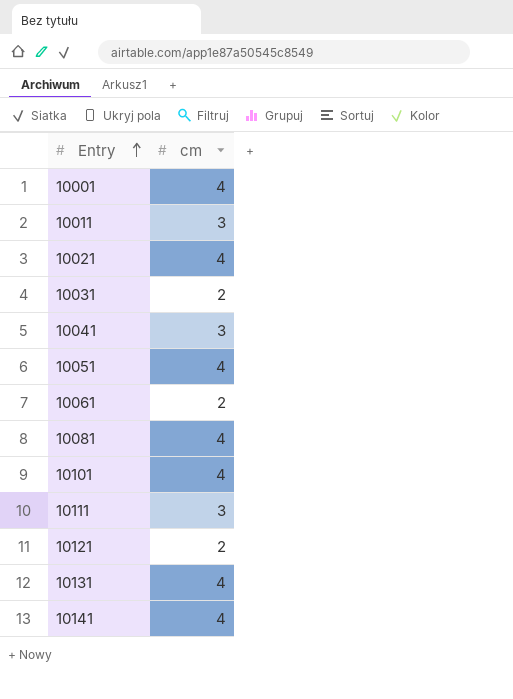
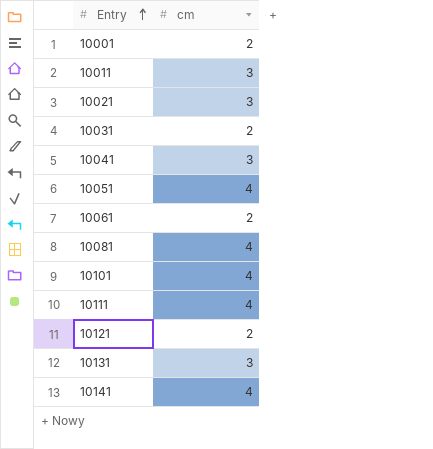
10001 | cm: 4 -> 2
10021 | cm: 4 -> 3
10111 | cm: 3 -> 4
10131 | cm: 4 -> 3

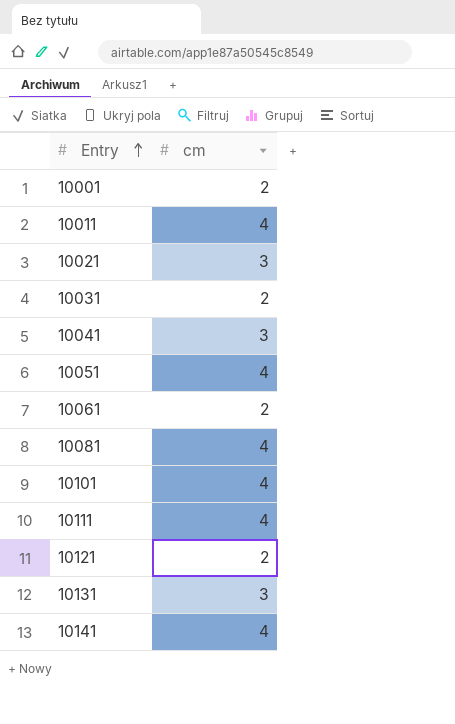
10011 | cm: 3 -> 4

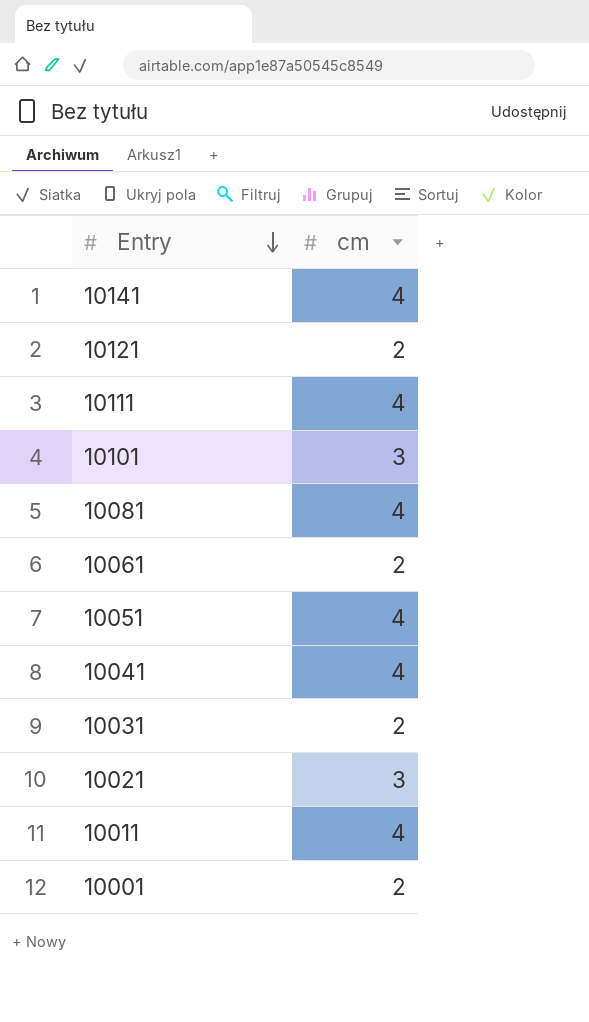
row order: Entry ascending -> Entry descending
row 10131: 3 -> none
10101 | cm: 4 -> 3
10041 | cm: 3 -> 4

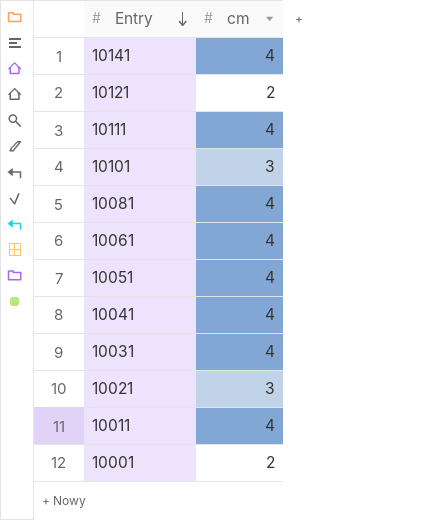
10061 | cm: 2 -> 4
10031 | cm: 2 -> 4

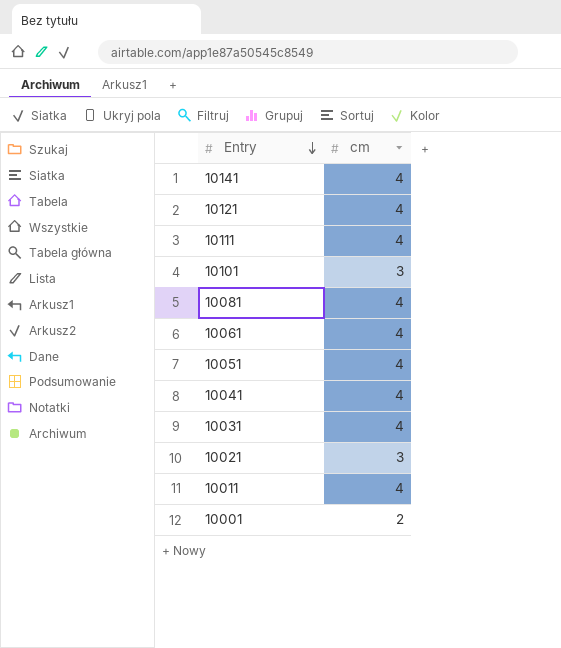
10121 | cm: 2 -> 4

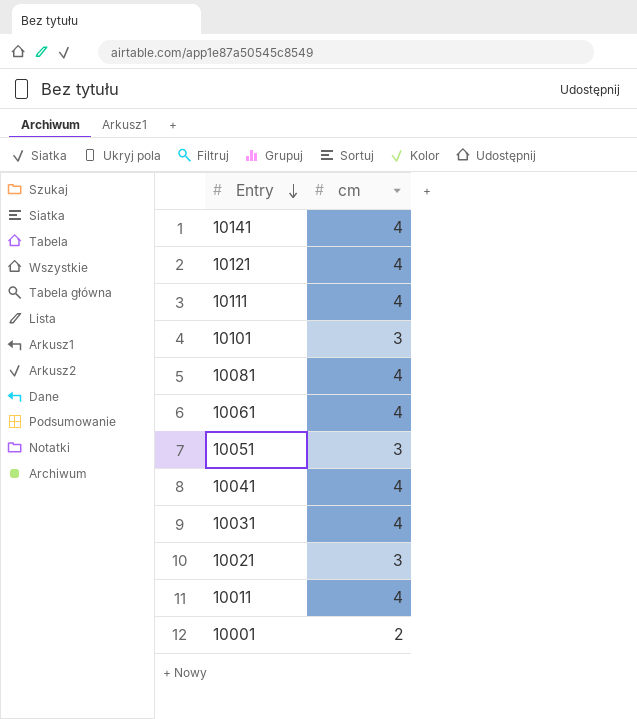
10051 | cm: 4 -> 3

